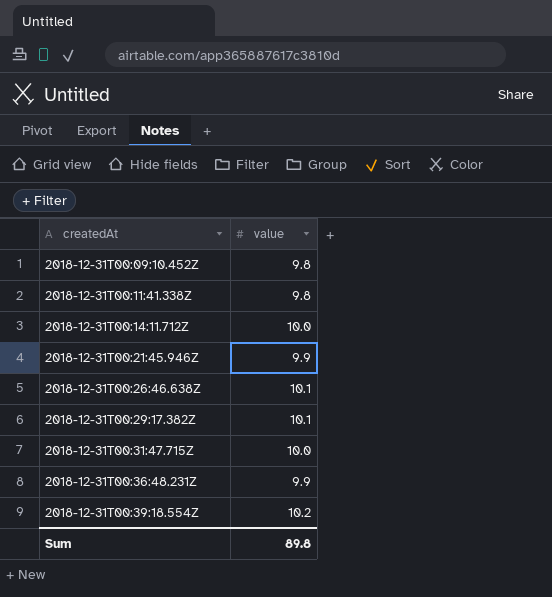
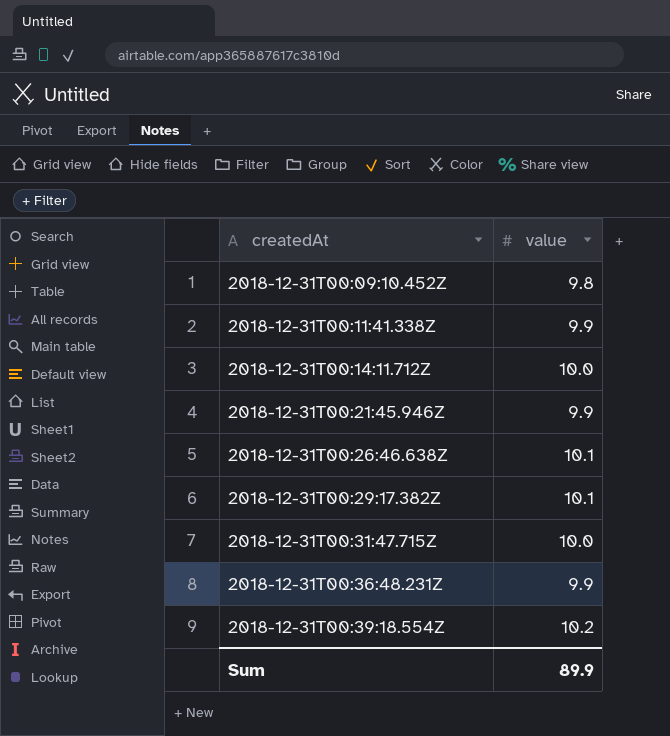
2018-12-31T00:11:41.338Z | value: 9.8 -> 9.9
Sum | value: 89.8 -> 89.9

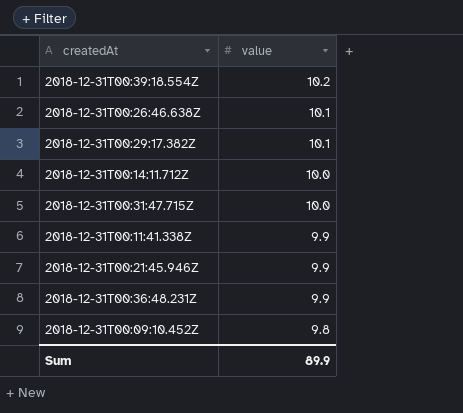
row order: createdAt ascending -> value descending

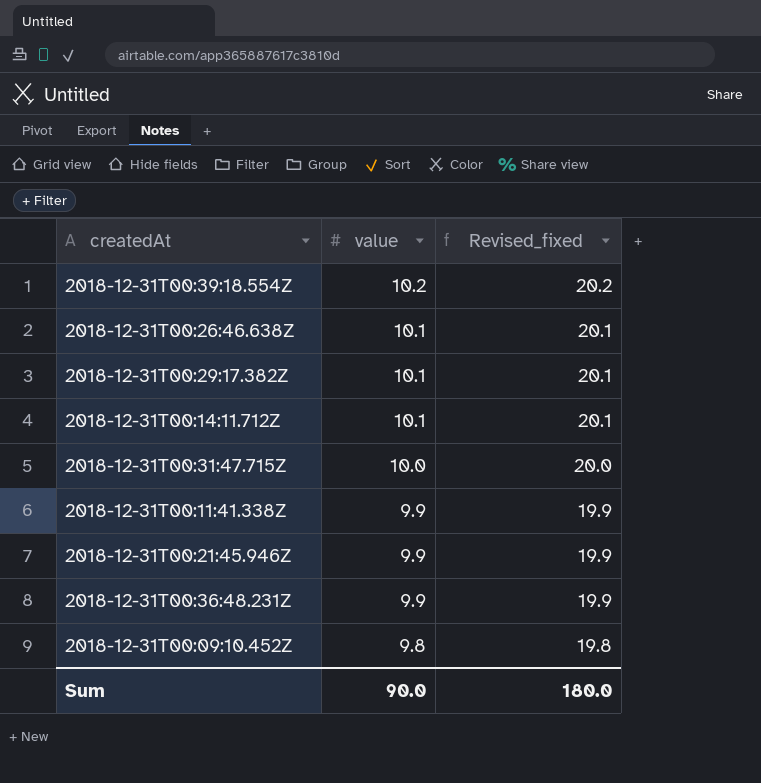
column Revised_fixed | formula: none -> [value] + 10
2018-12-31T00:14:11.712Z | value: 10.0 -> 10.1
Sum | value: 89.9 -> 90.0

